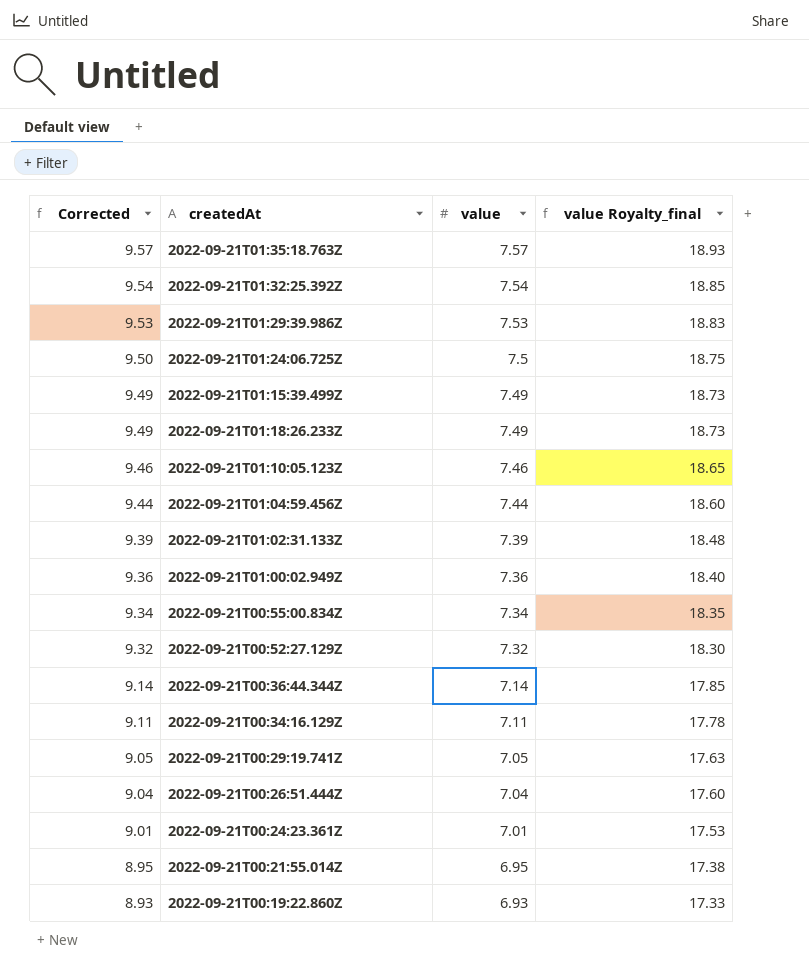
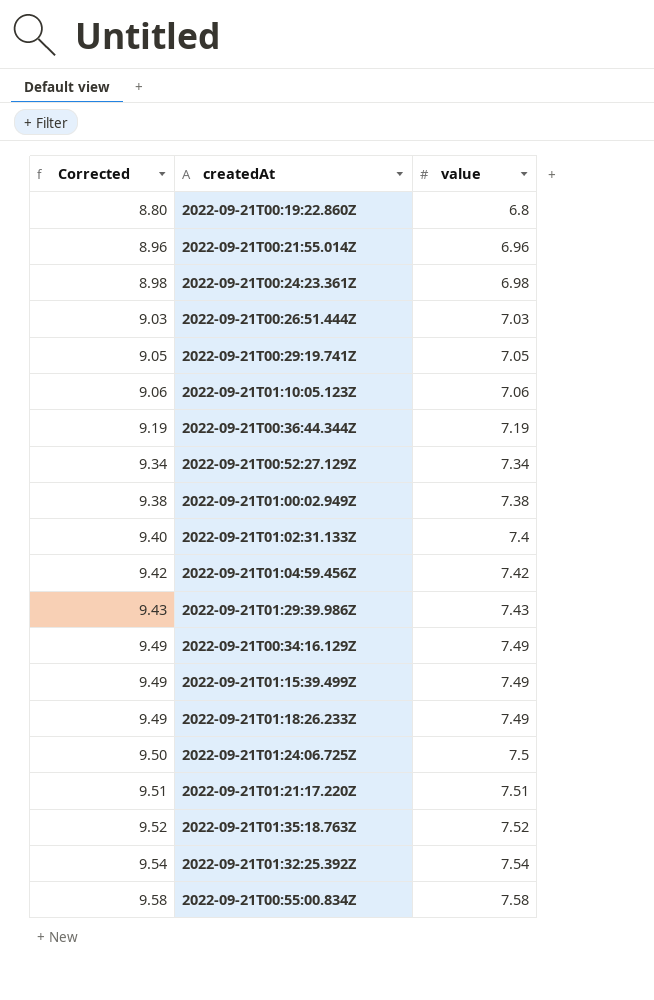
row order: Corrected descending -> Corrected ascending
column value Royalty_final | formula: [value] * 2.5 -> none
2022-09-21T00:19:22.860Z | Corrected: 8.93 -> 8.80
2022-09-21T00:19:22.860Z | value: 6.93 -> 6.8
2022-09-21T00:21:55.014Z | Corrected: 8.95 -> 8.96
2022-09-21T00:21:55.014Z | value: 6.95 -> 6.96
2022-09-21T00:24:23.361Z | Corrected: 9.01 -> 8.98
2022-09-21T00:24:23.361Z | value: 7.01 -> 6.98
2022-09-21T00:26:51.444Z | Corrected: 9.04 -> 9.03
2022-09-21T00:26:51.444Z | value: 7.04 -> 7.03
2022-09-21T01:10:05.123Z | Corrected: 9.46 -> 9.06
2022-09-21T01:10:05.123Z | value: 7.46 -> 7.06
2022-09-21T00:36:44.344Z | Corrected: 9.14 -> 9.19
2022-09-21T00:36:44.344Z | value: 7.14 -> 7.19
2022-09-21T00:52:27.129Z | Corrected: 9.32 -> 9.34
2022-09-21T00:52:27.129Z | value: 7.32 -> 7.34
2022-09-21T01:00:02.949Z | Corrected: 9.36 -> 9.38
2022-09-21T01:00:02.949Z | value: 7.36 -> 7.38
2022-09-21T01:02:31.133Z | Corrected: 9.39 -> 9.40
2022-09-21T01:02:31.133Z | value: 7.39 -> 7.4
2022-09-21T01:04:59.456Z | Corrected: 9.44 -> 9.42
2022-09-21T01:04:59.456Z | value: 7.44 -> 7.42
2022-09-21T01:29:39.986Z | Corrected: 9.53 -> 9.43
2022-09-21T01:29:39.986Z | value: 7.53 -> 7.43
2022-09-21T00:34:16.129Z | Corrected: 9.11 -> 9.49
2022-09-21T00:34:16.129Z | value: 7.11 -> 7.49
row 2022-09-21T01:21:17.220Z: none -> 9.51 | 7.51
2022-09-21T01:35:18.763Z | Corrected: 9.57 -> 9.52
2022-09-21T01:35:18.763Z | value: 7.57 -> 7.52
2022-09-21T00:55:00.834Z | Corrected: 9.34 -> 9.58
2022-09-21T00:55:00.834Z | value: 7.34 -> 7.58

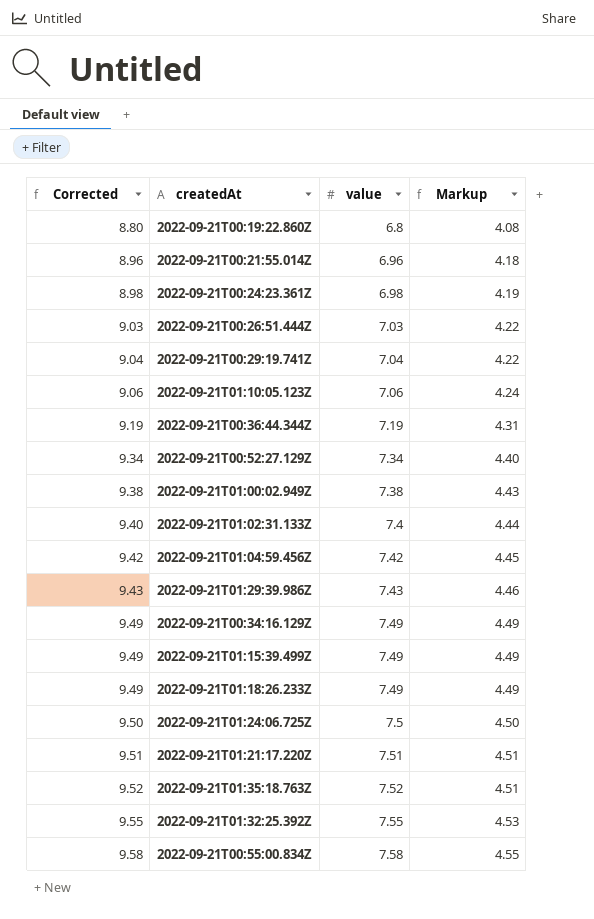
column Markup | formula: none -> [value] * 0.6
2022-09-21T00:29:19.741Z | Corrected: 9.05 -> 9.04
2022-09-21T00:29:19.741Z | value: 7.05 -> 7.04
2022-09-21T01:32:25.392Z | Corrected: 9.54 -> 9.55
2022-09-21T01:32:25.392Z | value: 7.54 -> 7.55

